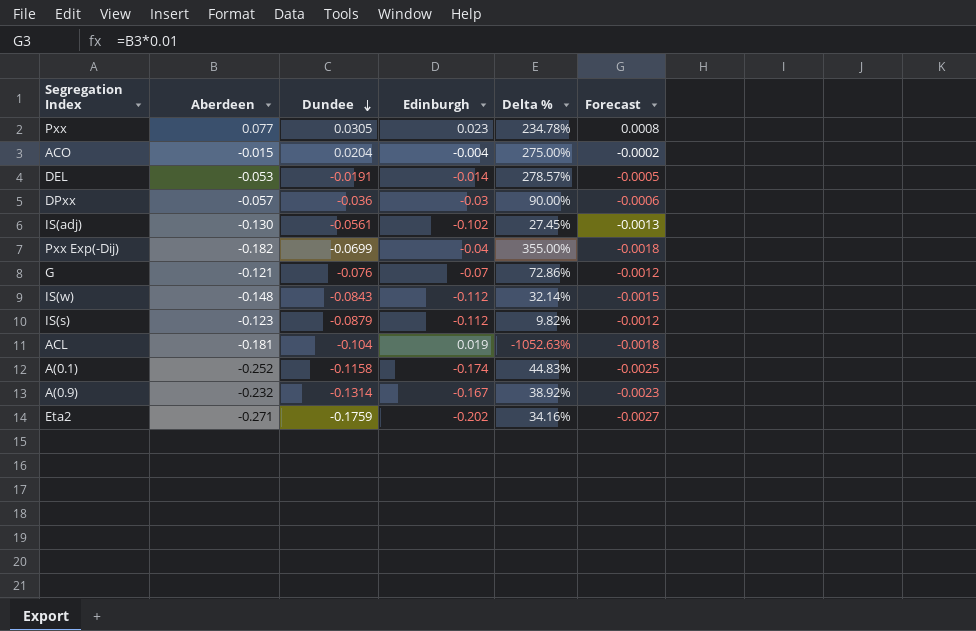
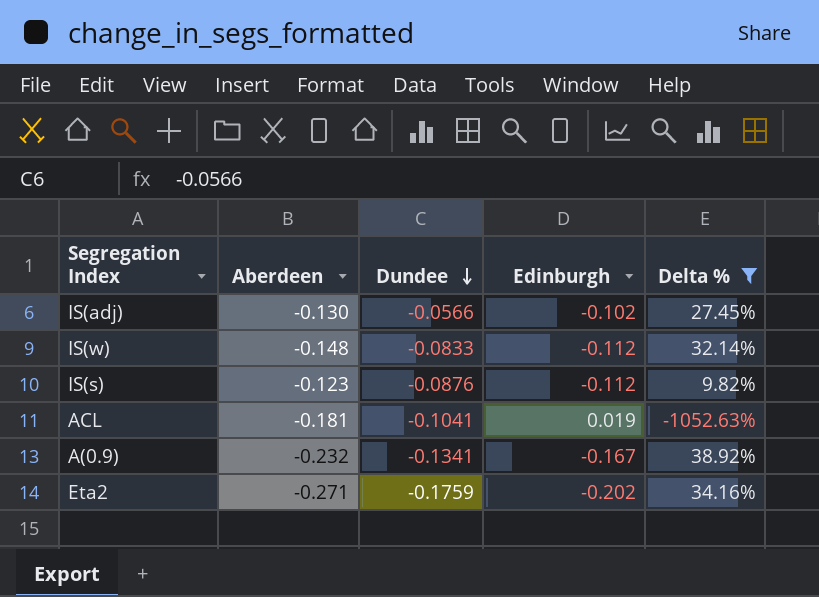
filter: none -> Delta % <= 38.92%
column Forecast | formula: [Aberdeen] * 0.01 -> none
IS(adj) | Dundee: -0.0561 -> -0.0566
IS(w) | Dundee: -0.0843 -> -0.0833
IS(s) | Dundee: -0.0879 -> -0.0876
ACL | Dundee: -0.104 -> -0.1041
A(0.9) | Dundee: -0.1314 -> -0.1341

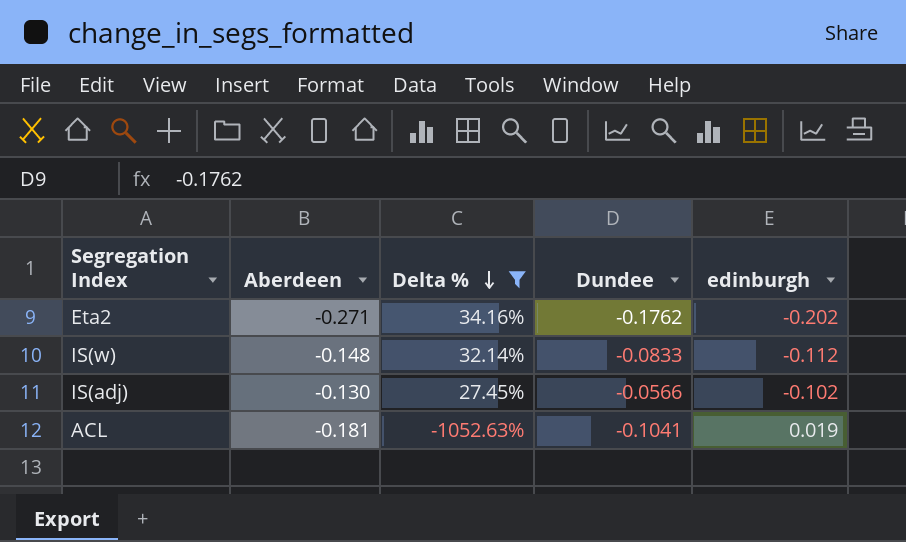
row order: Dundee descending -> Delta % descending
column Delta % | position: 5 -> 3
column name: Edinburgh -> edinburgh
row IS(s): -0.123 | -0.0876 | -0.112 | 9.82% -> none
row A(0.9): -0.232 | -0.1341 | -0.167 | 38.92% -> none
Eta2 | Dundee: -0.1759 -> -0.1762

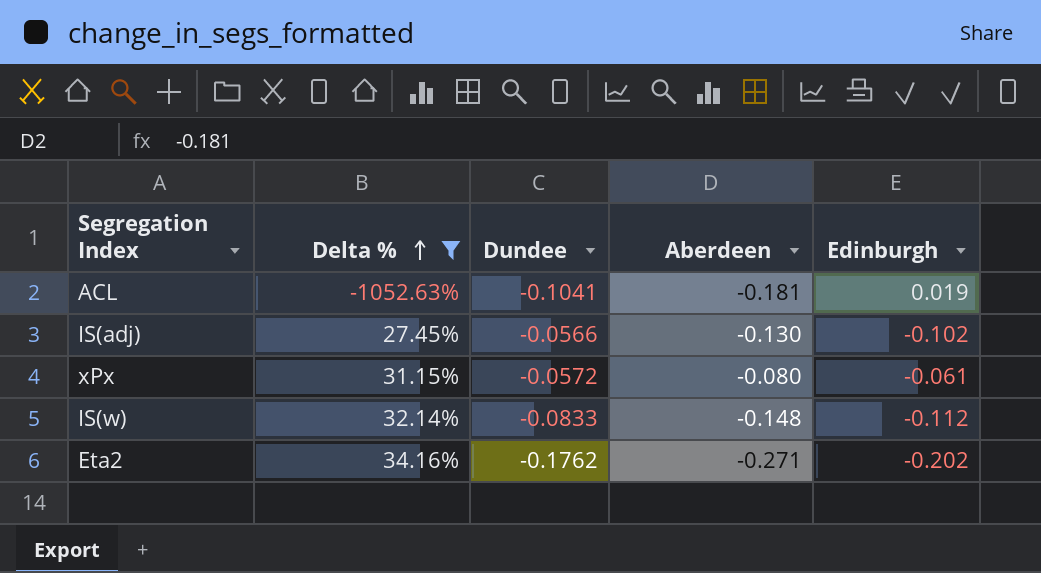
row order: Delta % descending -> Delta % ascending
column Aberdeen | position: 2 -> 4
column name: edinburgh -> Edinburgh
row xPx: none -> 31.15% | -0.0572 | -0.080 | -0.061

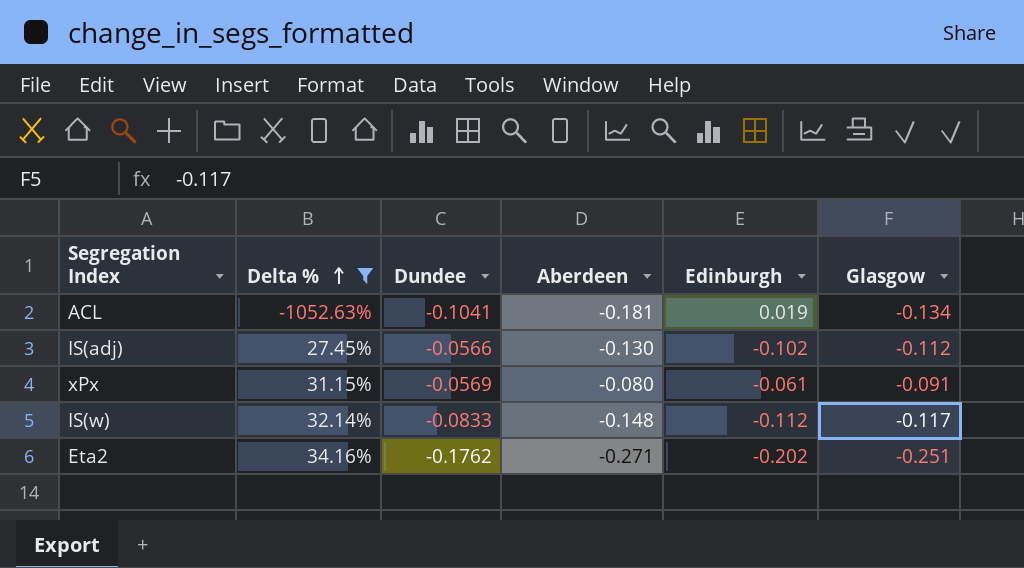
column Glasgow | position: none -> 6
xPx | Dundee: -0.0572 -> -0.0569

